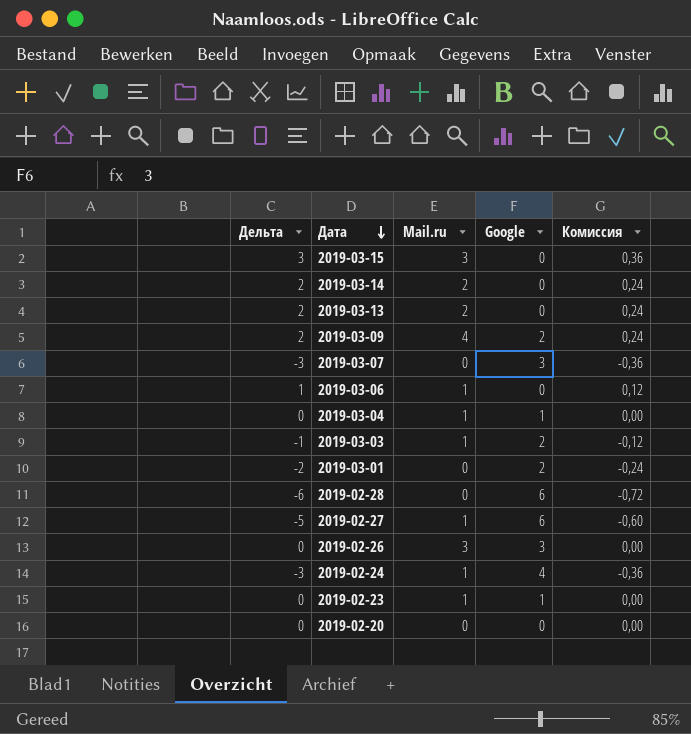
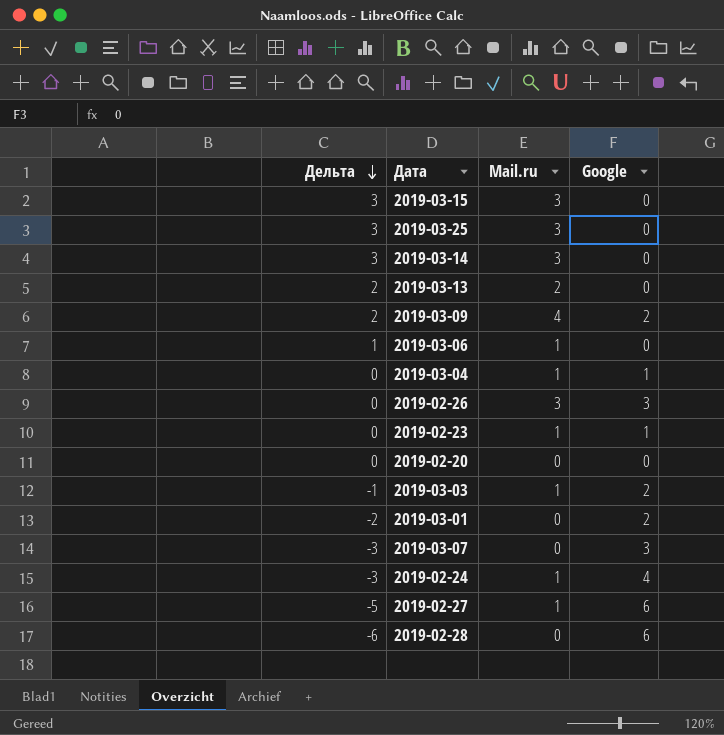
row order: Дата descending -> Дельта descending
column Комиссия | formula: [Дельта] * 0,12 -> none
row 2019-03-25: none -> 3 | 3 | 0
2019-03-14 | Дельта: 2 -> 3
2019-03-14 | Mail.ru: 2 -> 3

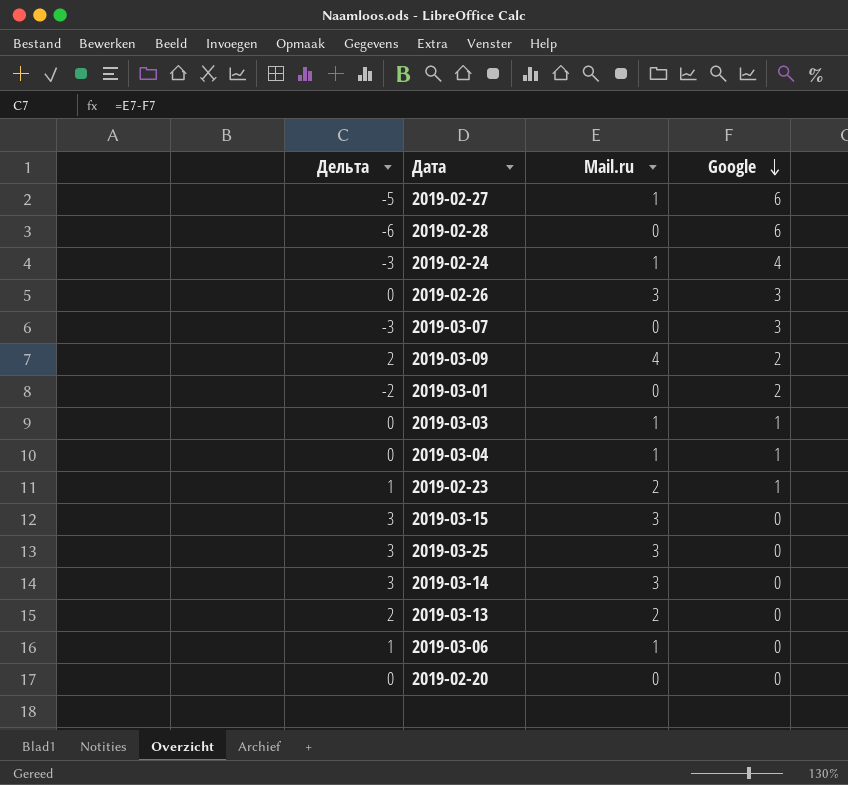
row order: Дельта descending -> Google descending
2019-03-03 | Дельта: -1 -> 0
2019-03-03 | Google: 2 -> 1
2019-02-23 | Дельта: 0 -> 1
2019-02-23 | Mail.ru: 1 -> 2

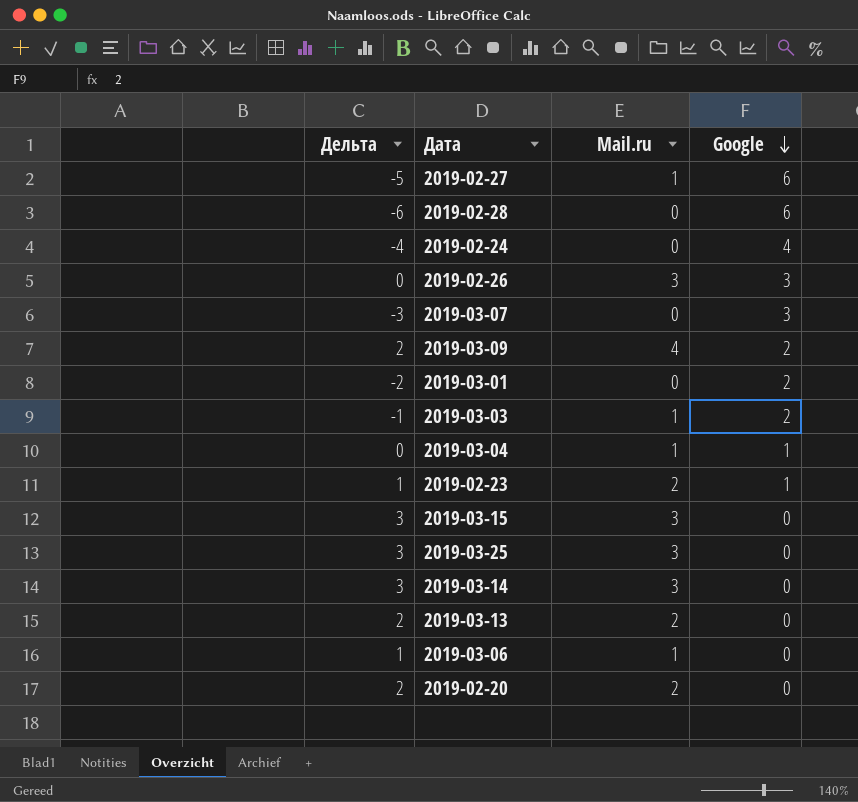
2019-02-24 | Дельта: -3 -> -4
2019-02-24 | Mail.ru: 1 -> 0
2019-03-03 | Дельта: 0 -> -1
2019-03-03 | Google: 1 -> 2
2019-02-20 | Дельта: 0 -> 2
2019-02-20 | Mail.ru: 0 -> 2

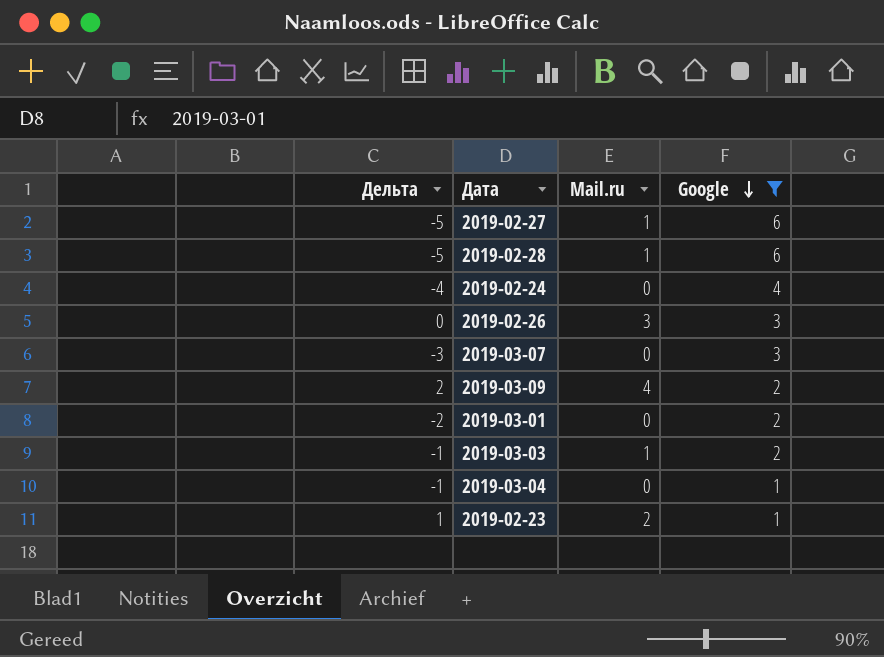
filter: none -> Google != 0
2019-02-28 | Дельта: -6 -> -5
2019-02-28 | Mail.ru: 0 -> 1
2019-03-04 | Дельта: 0 -> -1
2019-03-04 | Mail.ru: 1 -> 0

